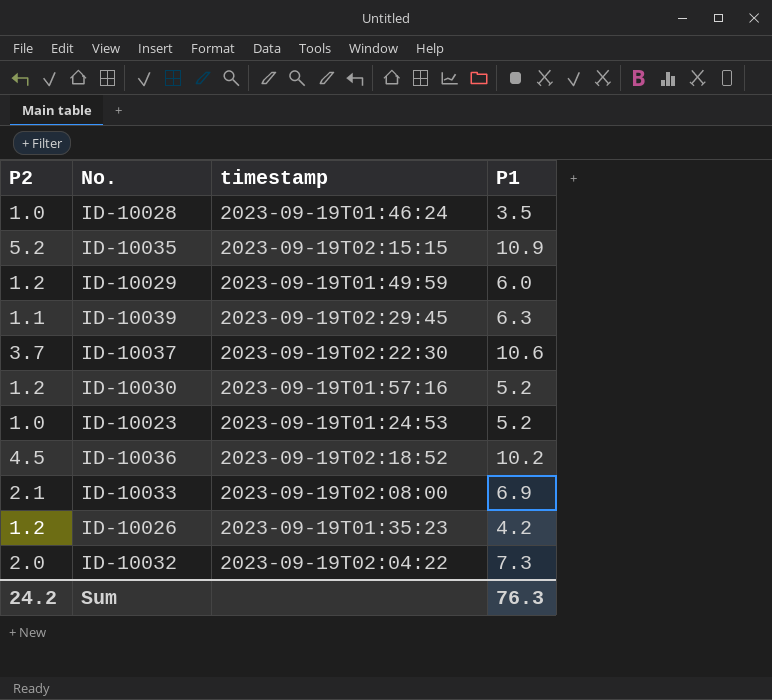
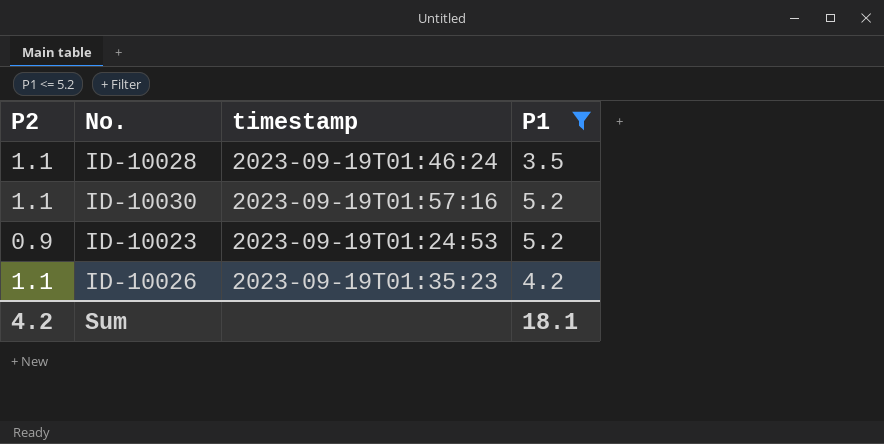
filter: none -> P1 <= 5.2
ID-10028 | P2: 1.0 -> 1.1
ID-10030 | P2: 1.2 -> 1.1
ID-10023 | P2: 1.0 -> 0.9
ID-10026 | P2: 1.2 -> 1.1
Sum | P2: 24.2 -> 4.2
Sum | P1: 76.3 -> 18.1

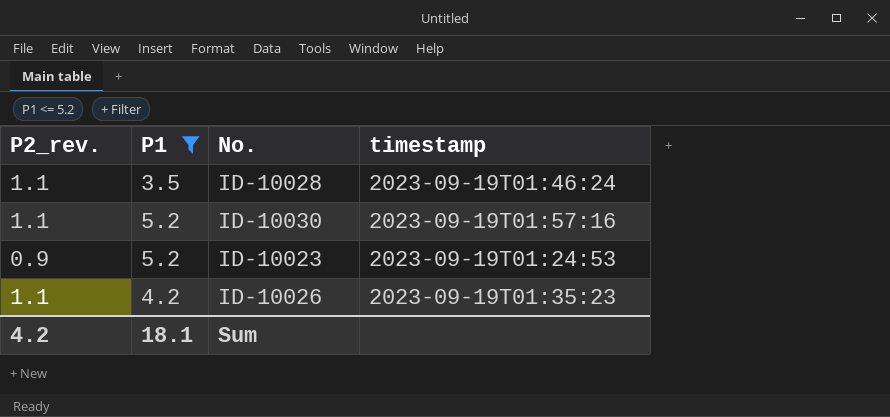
column name: P2 -> P2_rev.
column P1 | position: 4 -> 2

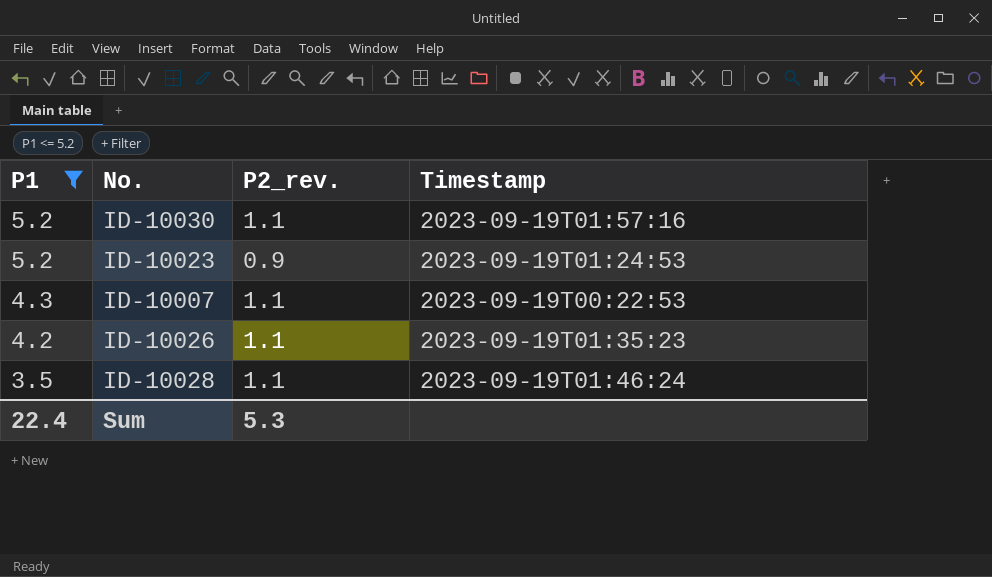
row order: none -> P1 descending
column P2_rev. | position: 1 -> 3
column name: timestamp -> Timestamp
row ID-10007: none -> 4.3 | 1.1 | 2023-09-19T00:22:53
Sum | P1: 18.1 -> 22.4
Sum | P2_rev.: 4.2 -> 5.3

